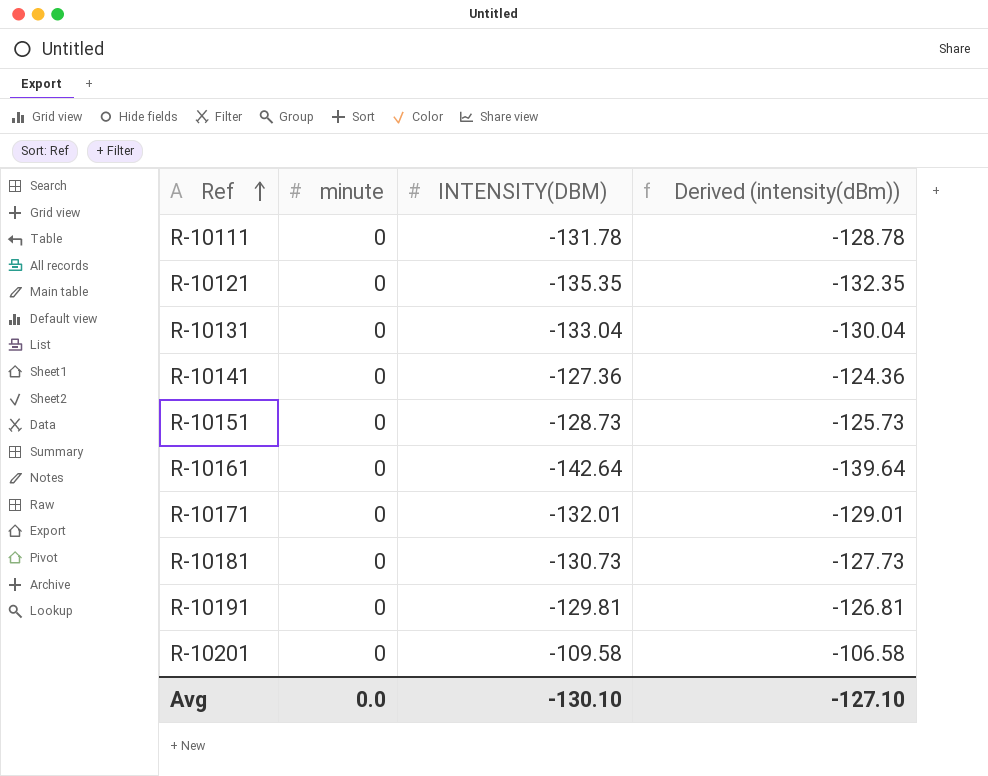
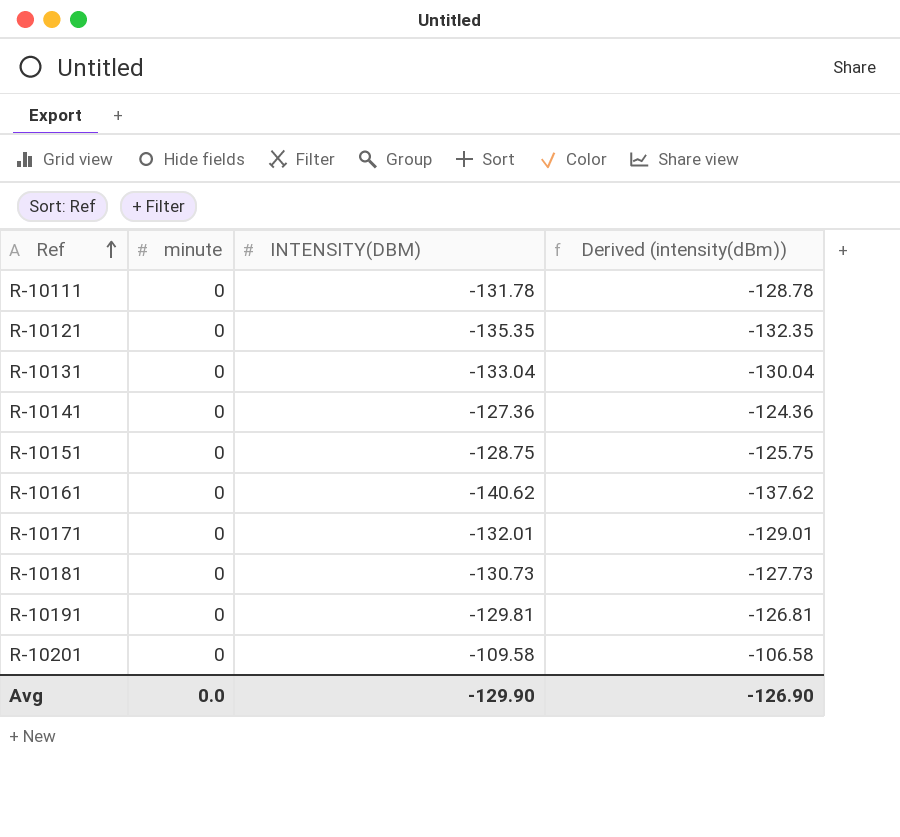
R-10151 | INTENSITY(DBM): -128.73 -> -128.75
R-10151 | Derived (intensity(dBm)): -125.73 -> -125.75
R-10161 | INTENSITY(DBM): -142.64 -> -140.62
R-10161 | Derived (intensity(dBm)): -139.64 -> -137.62
Avg | INTENSITY(DBM): -130.10 -> -129.90
Avg | Derived (intensity(dBm)): -127.10 -> -126.90

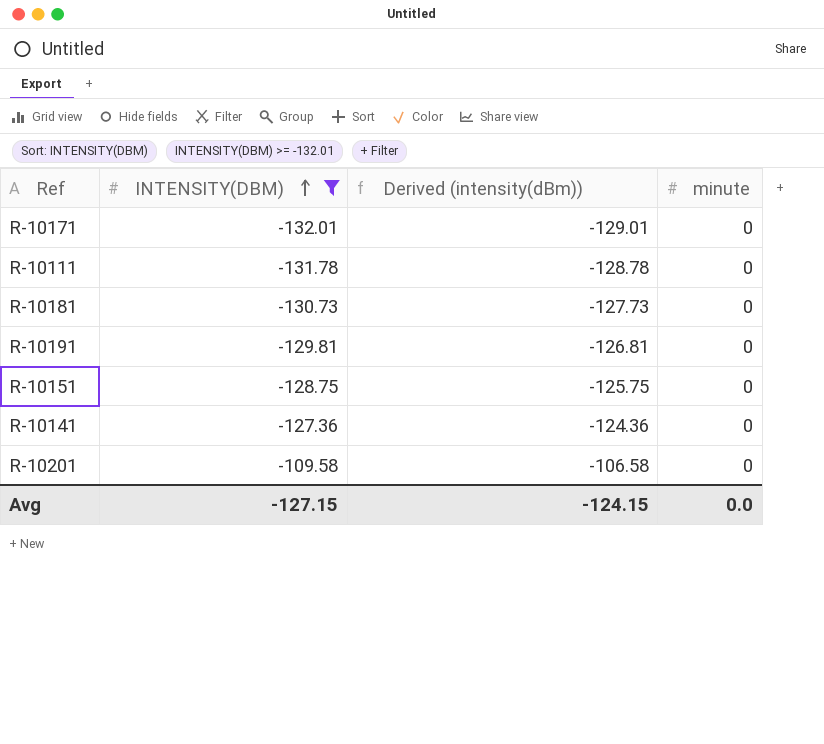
filter: none -> INTENSITY(DBM) >= -132.01
row order: Ref ascending -> INTENSITY(DBM) ascending
column minute | position: 2 -> 4
Avg | INTENSITY(DBM): -129.90 -> -127.15
Avg | Derived (intensity(dBm)): -126.90 -> -124.15

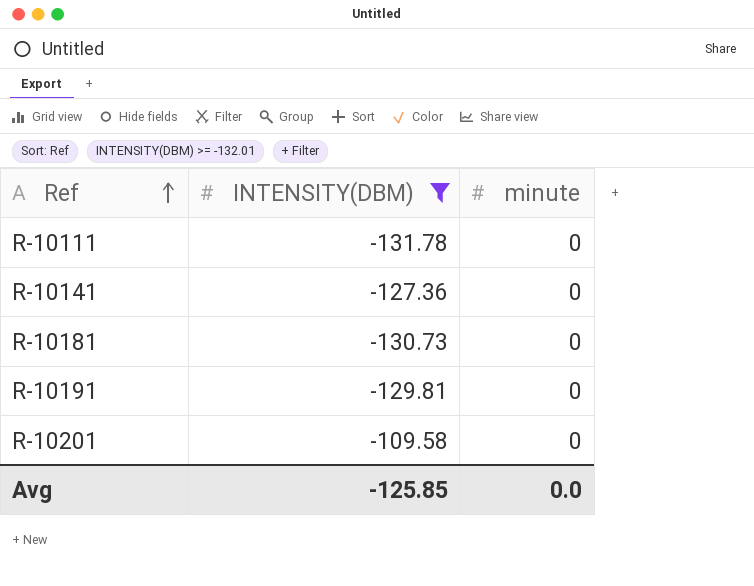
row order: INTENSITY(DBM) ascending -> Ref ascending
column Derived (intensity(dBm)) | formula: [INTENSITY(DBM)] + 3 -> none
row R-10171: -132.01 | -129.01 | 0 -> none
row R-10151: -128.75 | -125.75 | 0 -> none
Avg | INTENSITY(DBM): -127.15 -> -125.85

